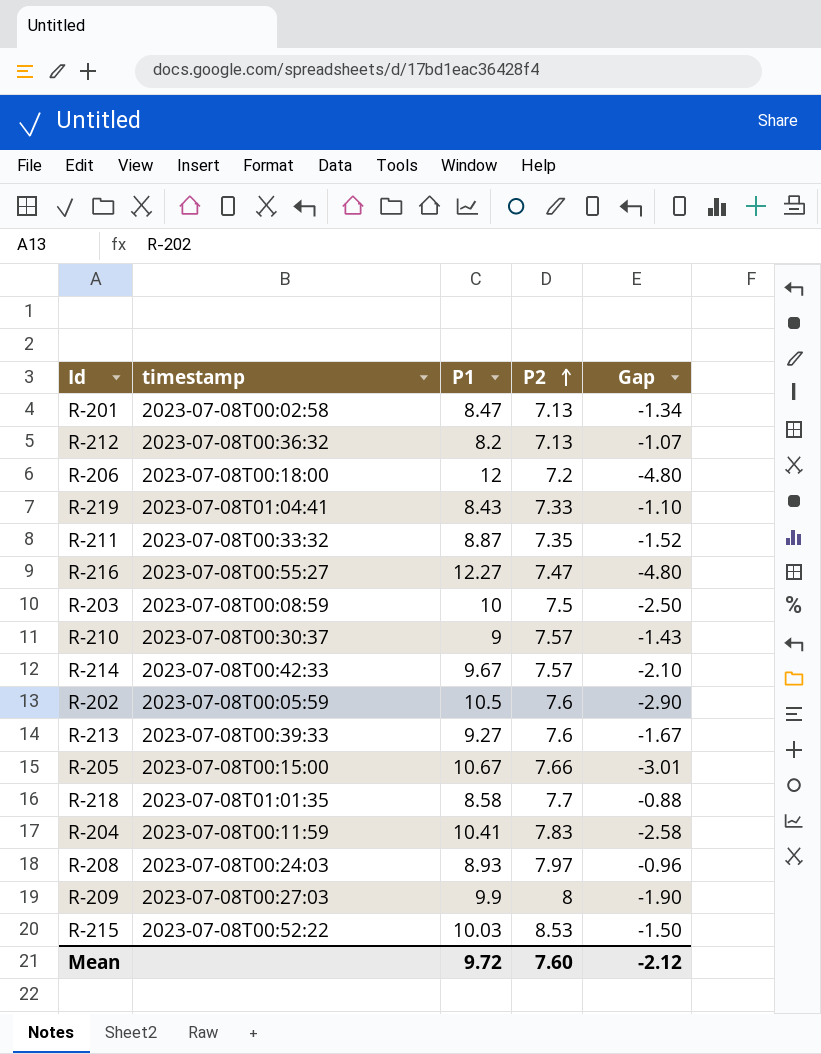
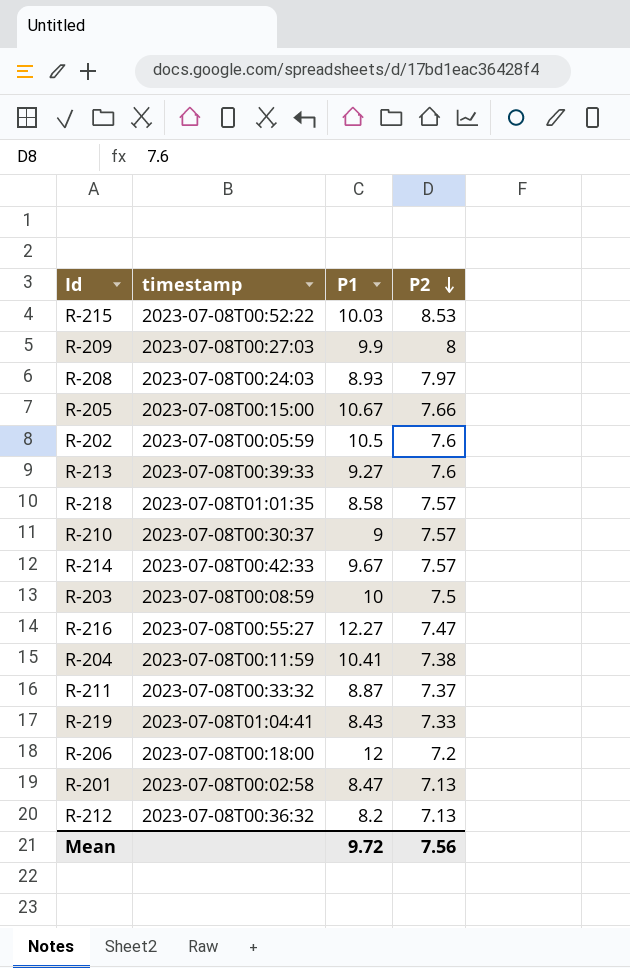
row order: P2 ascending -> P2 descending
column Gap | formula: [P2] - [P1] -> none
R-218 | P2: 7.7 -> 7.57
R-204 | P2: 7.83 -> 7.38
R-211 | P2: 7.35 -> 7.37
Mean | P2: 7.60 -> 7.56

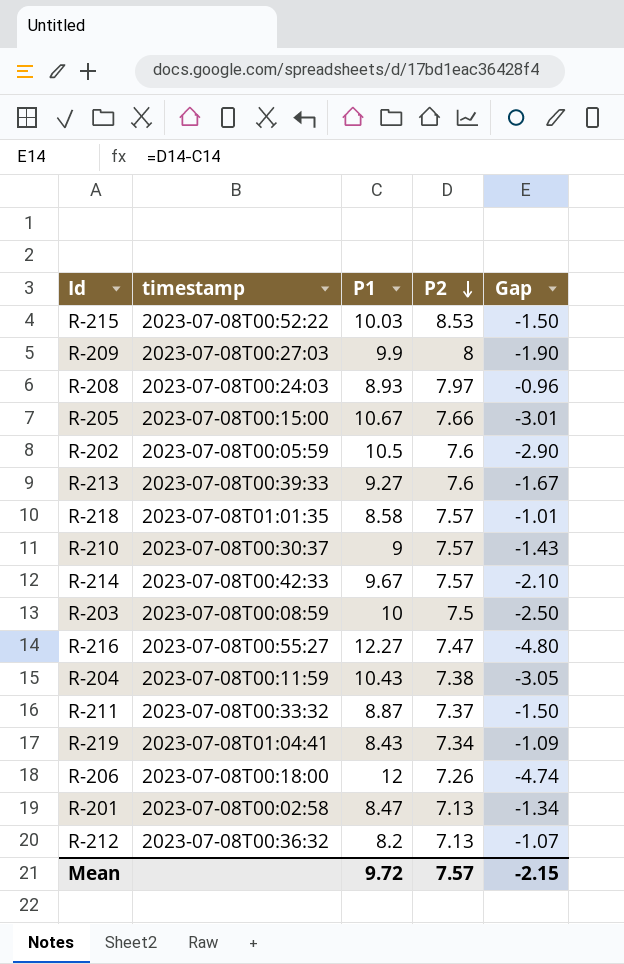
column Gap | formula: none -> [P2] - [P1]
R-204 | P1: 10.41 -> 10.43
R-219 | P2: 7.33 -> 7.34
R-206 | P2: 7.2 -> 7.26
Mean | P2: 7.56 -> 7.57

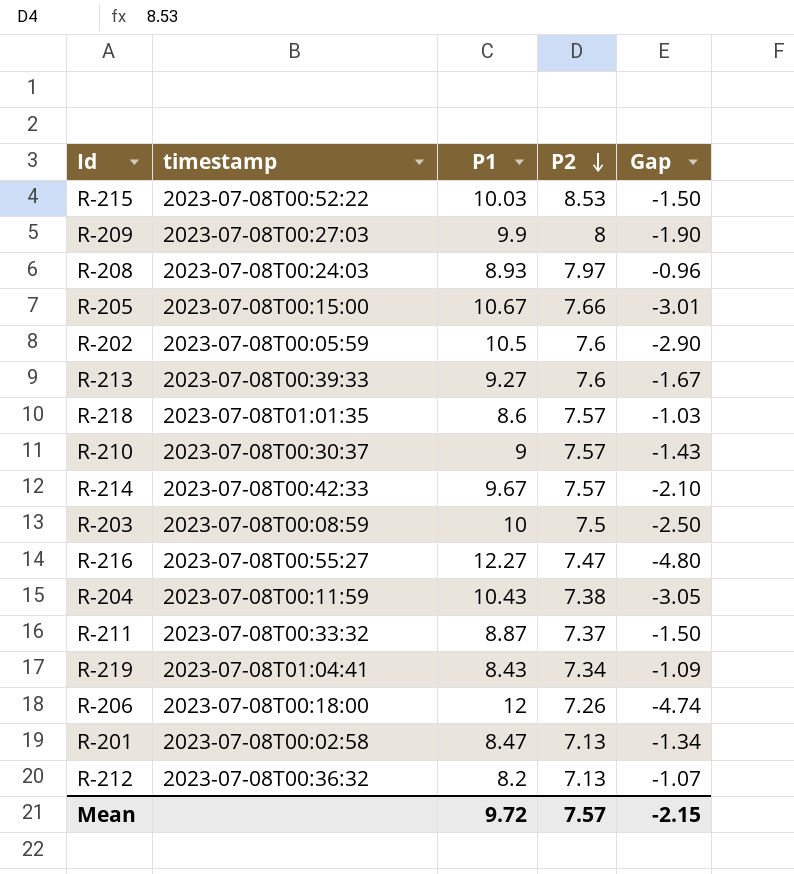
R-218 | P1: 8.58 -> 8.6
R-218 | Gap: -1.01 -> -1.03

